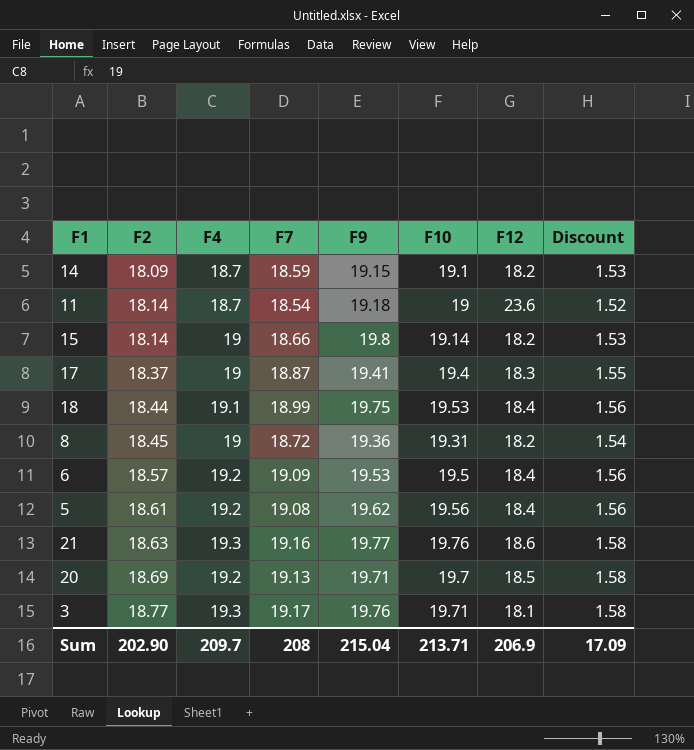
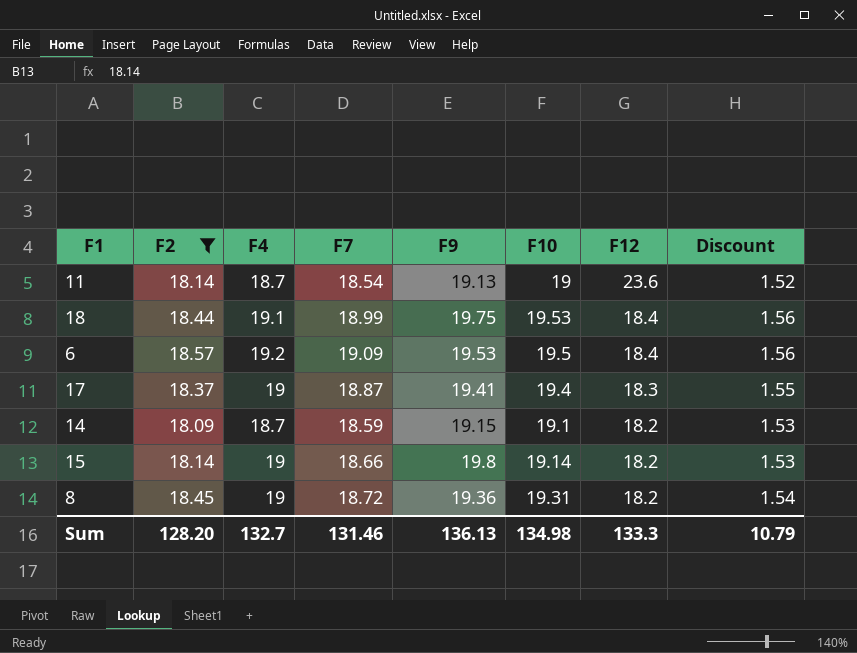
filter: none -> F2 <= 18.57
row order: F2 ascending -> F12 descending
11 | F9: 19.18 -> 19.13
Sum | F2: 202.90 -> 128.20
Sum | F4: 209.7 -> 132.7
Sum | F7: 208 -> 131.46
Sum | F9: 215.04 -> 136.13
Sum | F10: 213.71 -> 134.98
Sum | F12: 206.9 -> 133.3
Sum | Discount: 17.09 -> 10.79

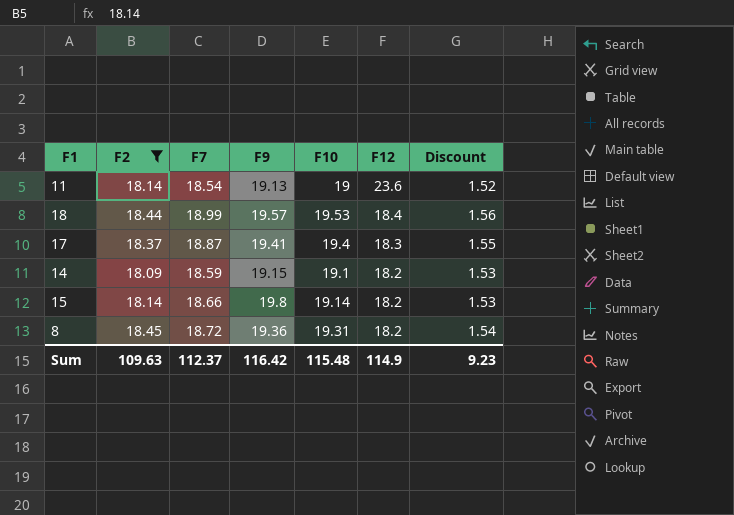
column F4 | position: 3 -> none
row 6: 18.57 | 19.2 | 19.09 | 19.53 | 19.5 | 18.4 | 1.56 -> none
18 | F9: 19.75 -> 19.57
Sum | F2: 128.20 -> 109.63
Sum | F7: 131.46 -> 112.37
Sum | F9: 136.13 -> 116.42
Sum | F10: 134.98 -> 115.48
Sum | F12: 133.3 -> 114.9
Sum | Discount: 10.79 -> 9.23

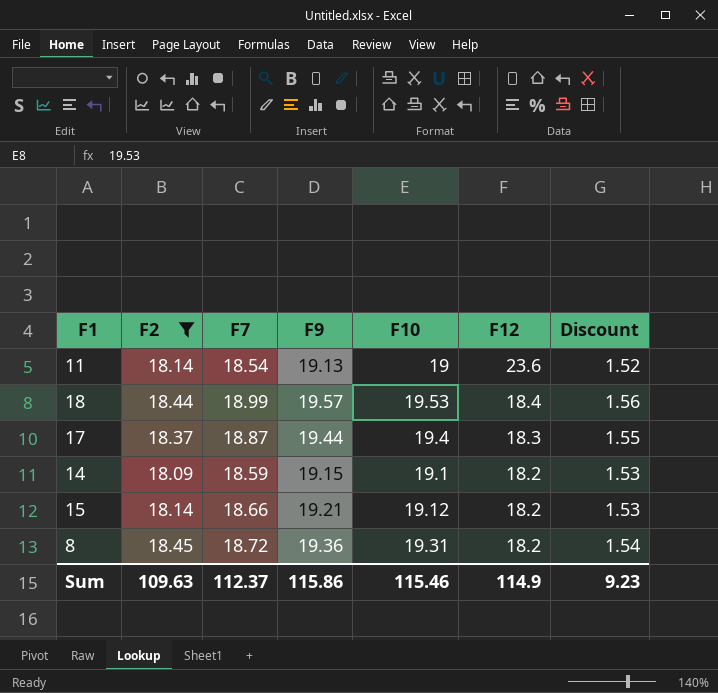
17 | F9: 19.41 -> 19.44
15 | F9: 19.8 -> 19.21
15 | F10: 19.14 -> 19.12
Sum | F9: 116.42 -> 115.86
Sum | F10: 115.48 -> 115.46

